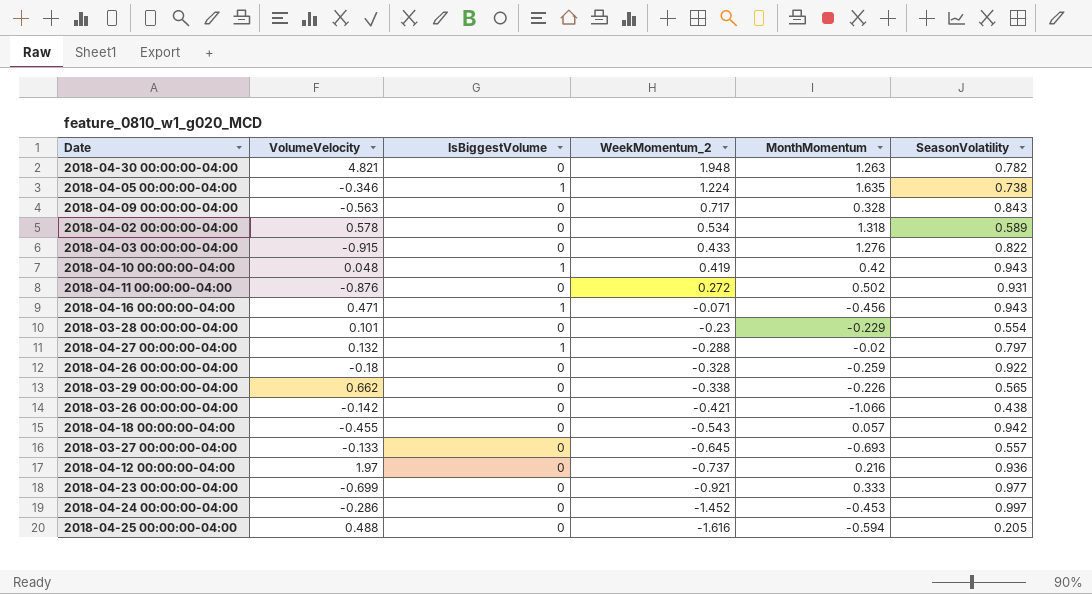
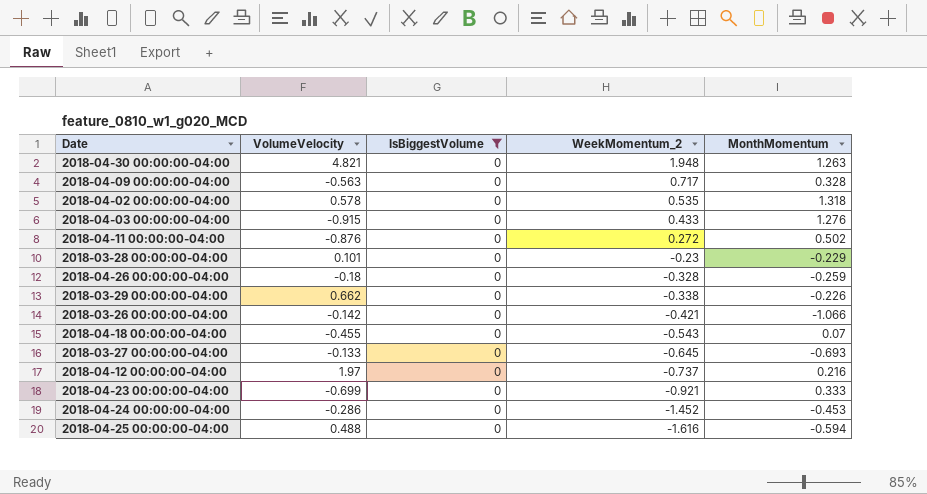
filter: none -> IsBiggestVolume = 0
column SeasonVolatility | position: 6 -> none
2018-04-02 00:00:00-04:00 | WeekMomentum_2: 0.534 -> 0.535
2018-04-18 00:00:00-04:00 | MonthMomentum: 0.057 -> 0.07

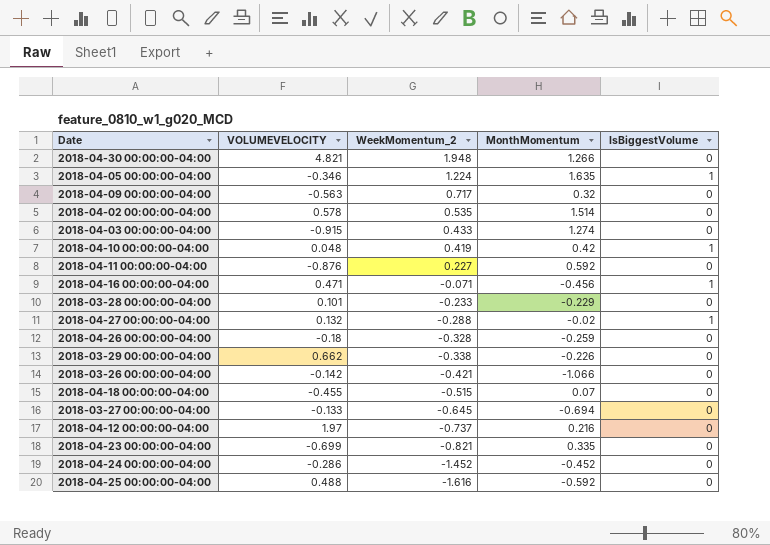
filter: IsBiggestVolume = 0 -> none
column name: VolumeVelocity -> VOLUMEVELOCITY
column IsBiggestVolume | position: 3 -> 5
2018-04-30 00:00:00-04:00 | MonthMomentum: 1.263 -> 1.266
2018-04-09 00:00:00-04:00 | MonthMomentum: 0.328 -> 0.32
2018-04-02 00:00:00-04:00 | MonthMomentum: 1.318 -> 1.514
2018-04-03 00:00:00-04:00 | MonthMomentum: 1.276 -> 1.274
2018-04-11 00:00:00-04:00 | WeekMomentum_2: 0.272 -> 0.227
2018-04-11 00:00:00-04:00 | MonthMomentum: 0.502 -> 0.592
2018-03-28 00:00:00-04:00 | WeekMomentum_2: -0.23 -> -0.233
2018-04-18 00:00:00-04:00 | WeekMomentum_2: -0.543 -> -0.515
2018-03-27 00:00:00-04:00 | MonthMomentum: -0.693 -> -0.694
2018-04-23 00:00:00-04:00 | WeekMomentum_2: -0.921 -> -0.821
2018-04-23 00:00:00-04:00 | MonthMomentum: 0.333 -> 0.335
2018-04-24 00:00:00-04:00 | MonthMomentum: -0.453 -> -0.452
2018-04-25 00:00:00-04:00 | MonthMomentum: -0.594 -> -0.592

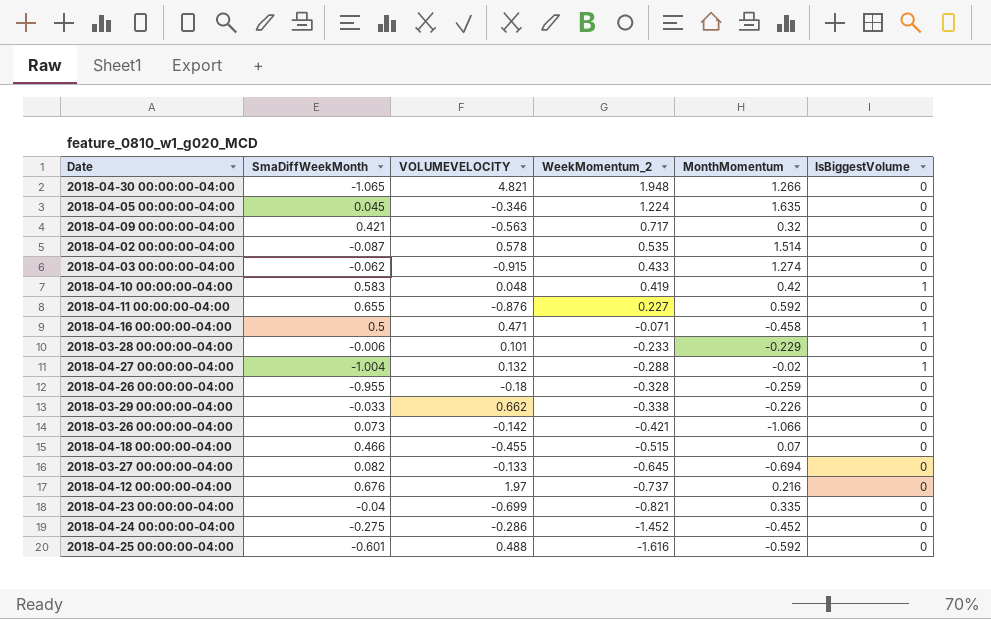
column SmaDiffWeekMonth | position: none -> 2
2018-04-05 00:00:00-04:00 | IsBiggestVolume: 1 -> 0
2018-04-16 00:00:00-04:00 | MonthMomentum: -0.456 -> -0.458

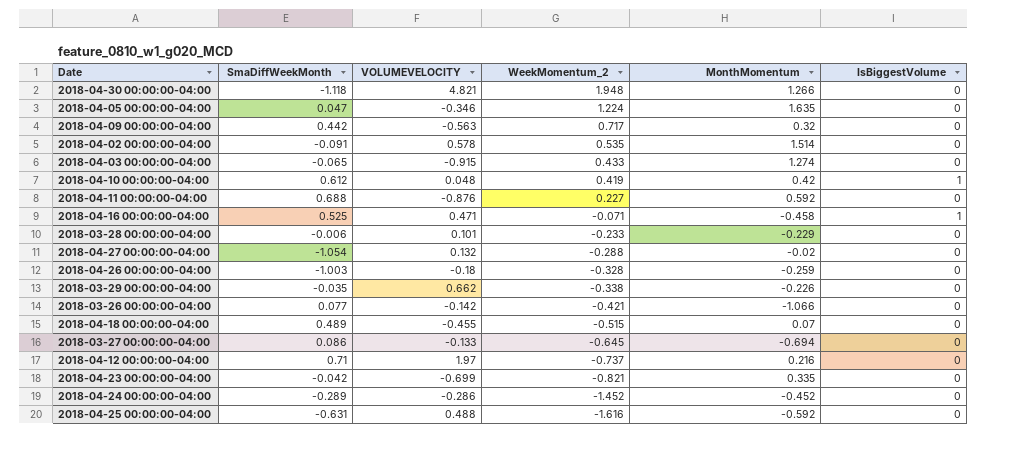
2018-04-30 00:00:00-04:00 | SmaDiffWeekMonth: -1.065 -> -1.118
2018-04-05 00:00:00-04:00 | SmaDiffWeekMonth: 0.045 -> 0.047
2018-04-09 00:00:00-04:00 | SmaDiffWeekMonth: 0.421 -> 0.442
2018-04-02 00:00:00-04:00 | SmaDiffWeekMonth: -0.087 -> -0.091
2018-04-03 00:00:00-04:00 | SmaDiffWeekMonth: -0.062 -> -0.065
2018-04-10 00:00:00-04:00 | SmaDiffWeekMonth: 0.583 -> 0.612
2018-04-11 00:00:00-04:00 | SmaDiffWeekMonth: 0.655 -> 0.688
2018-04-16 00:00:00-04:00 | SmaDiffWeekMonth: 0.5 -> 0.525
2018-04-27 00:00:00-04:00 | SmaDiffWeekMonth: -1.004 -> -1.054
2018-04-27 00:00:00-04:00 | IsBiggestVolume: 1 -> 0
2018-04-26 00:00:00-04:00 | SmaDiffWeekMonth: -0.955 -> -1.003
2018-03-29 00:00:00-04:00 | SmaDiffWeekMonth: -0.033 -> -0.035
2018-03-26 00:00:00-04:00 | SmaDiffWeekMonth: 0.073 -> 0.077
2018-04-18 00:00:00-04:00 | SmaDiffWeekMonth: 0.466 -> 0.489
2018-03-27 00:00:00-04:00 | SmaDiffWeekMonth: 0.082 -> 0.086
2018-04-12 00:00:00-04:00 | SmaDiffWeekMonth: 0.676 -> 0.71
2018-04-23 00:00:00-04:00 | SmaDiffWeekMonth: -0.04 -> -0.042
2018-04-24 00:00:00-04:00 | SmaDiffWeekMonth: -0.275 -> -0.289
2018-04-25 00:00:00-04:00 | SmaDiffWeekMonth: -0.601 -> -0.631

